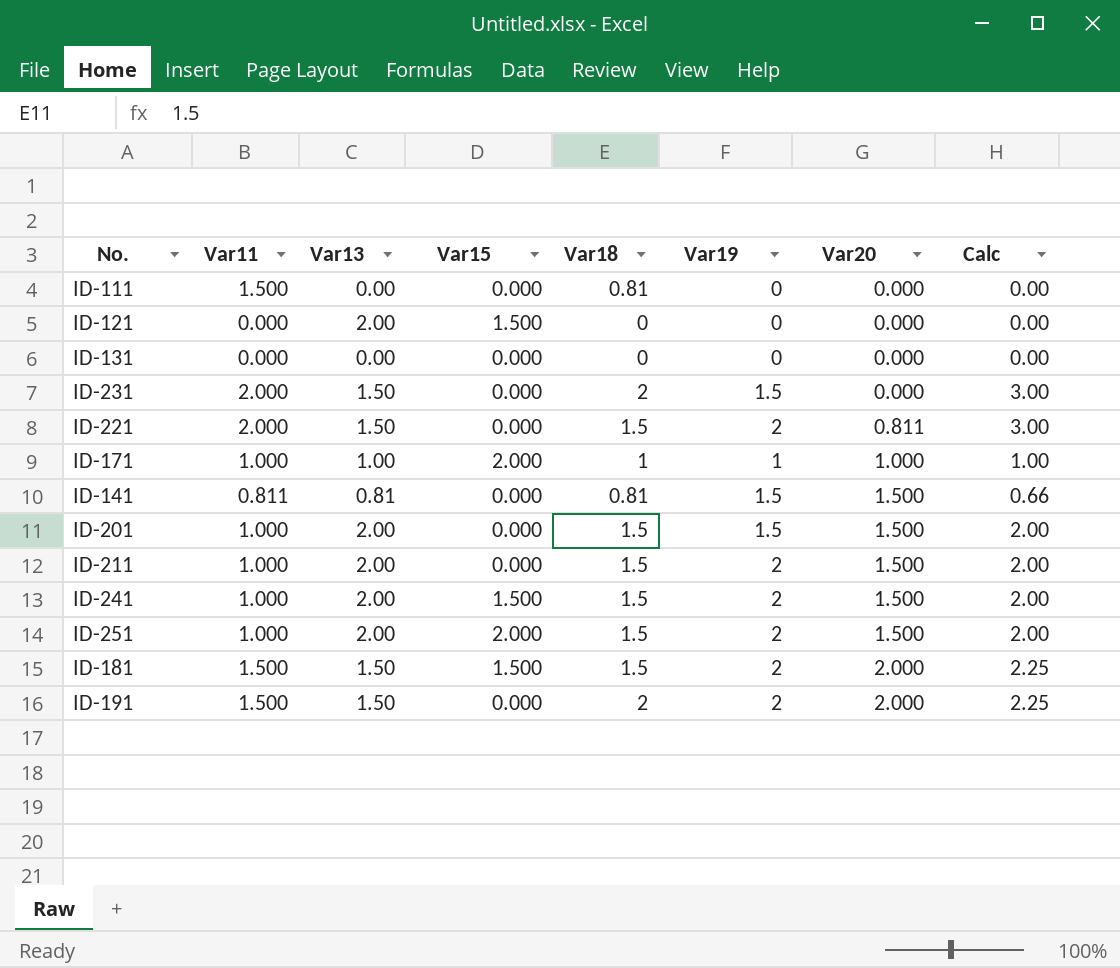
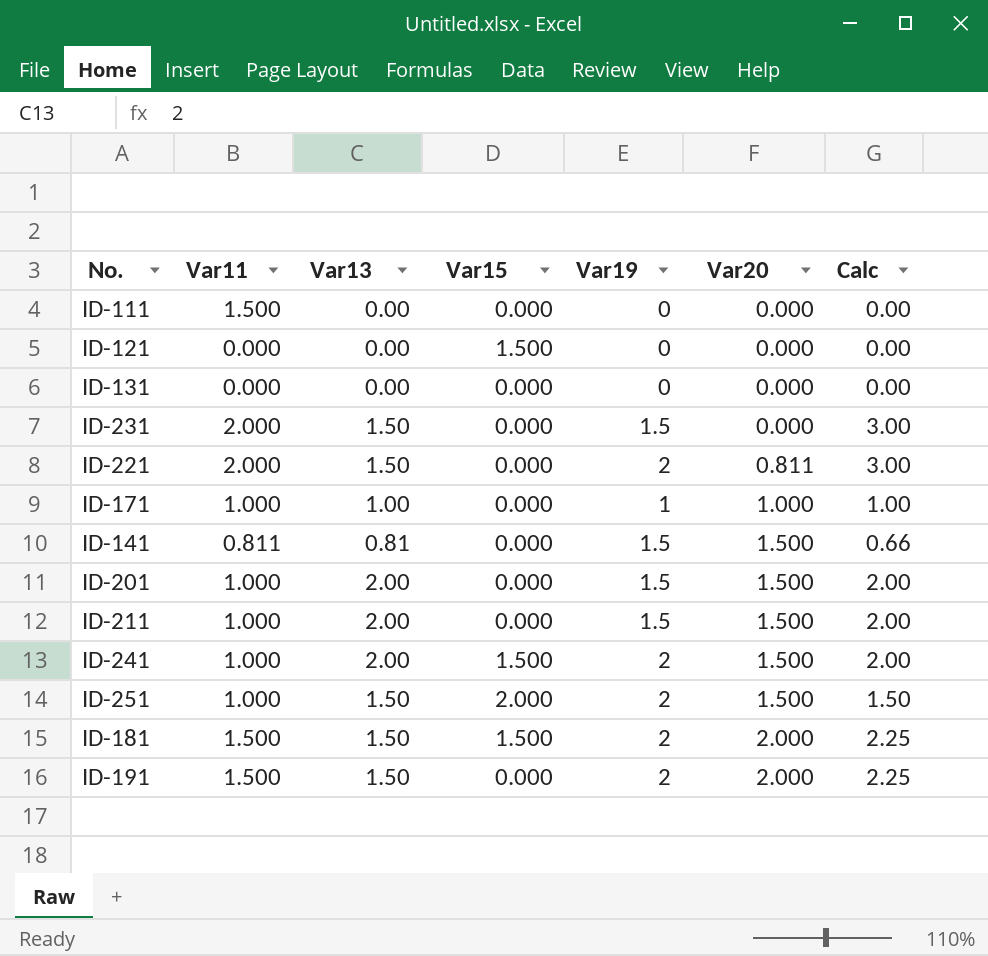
column Var18 | position: 5 -> none
ID-121 | Var13: 2.00 -> 0.00
ID-171 | Var15: 2.000 -> 0.000
ID-211 | Var19: 2 -> 1.5
ID-251 | Var13: 2.00 -> 1.50
ID-251 | Calc: 2.00 -> 1.50

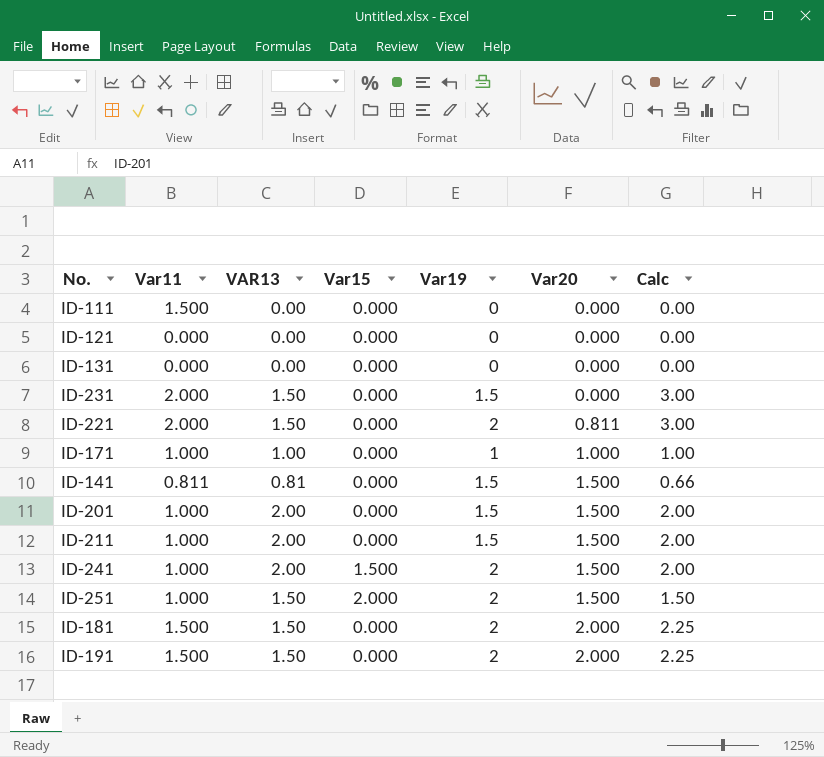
column name: Var13 -> VAR13
ID-121 | Var15: 1.500 -> 0.000
ID-181 | Var15: 1.500 -> 0.000

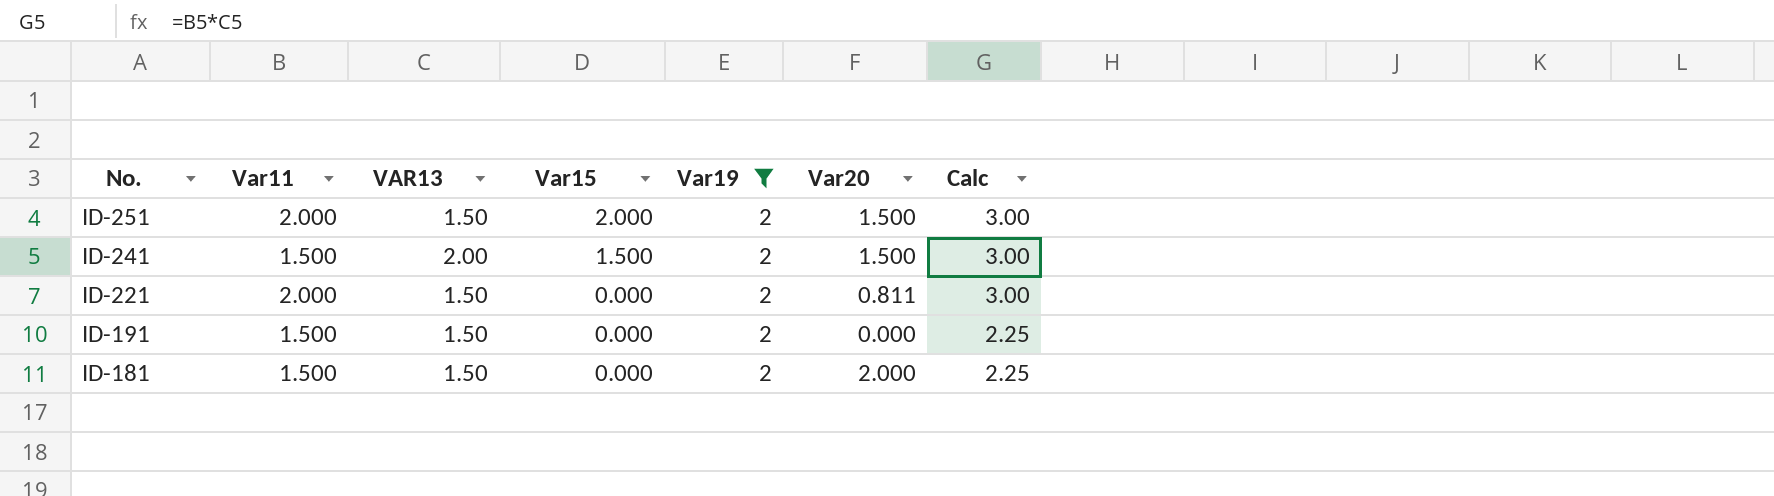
filter: none -> Var19 = 2
row order: Var20 ascending -> No. descending
ID-251 | Var11: 1.000 -> 2.000
ID-251 | Calc: 1.50 -> 3.00
ID-241 | Var11: 1.000 -> 1.500
ID-241 | Calc: 2.00 -> 3.00
ID-191 | Var20: 2.000 -> 0.000

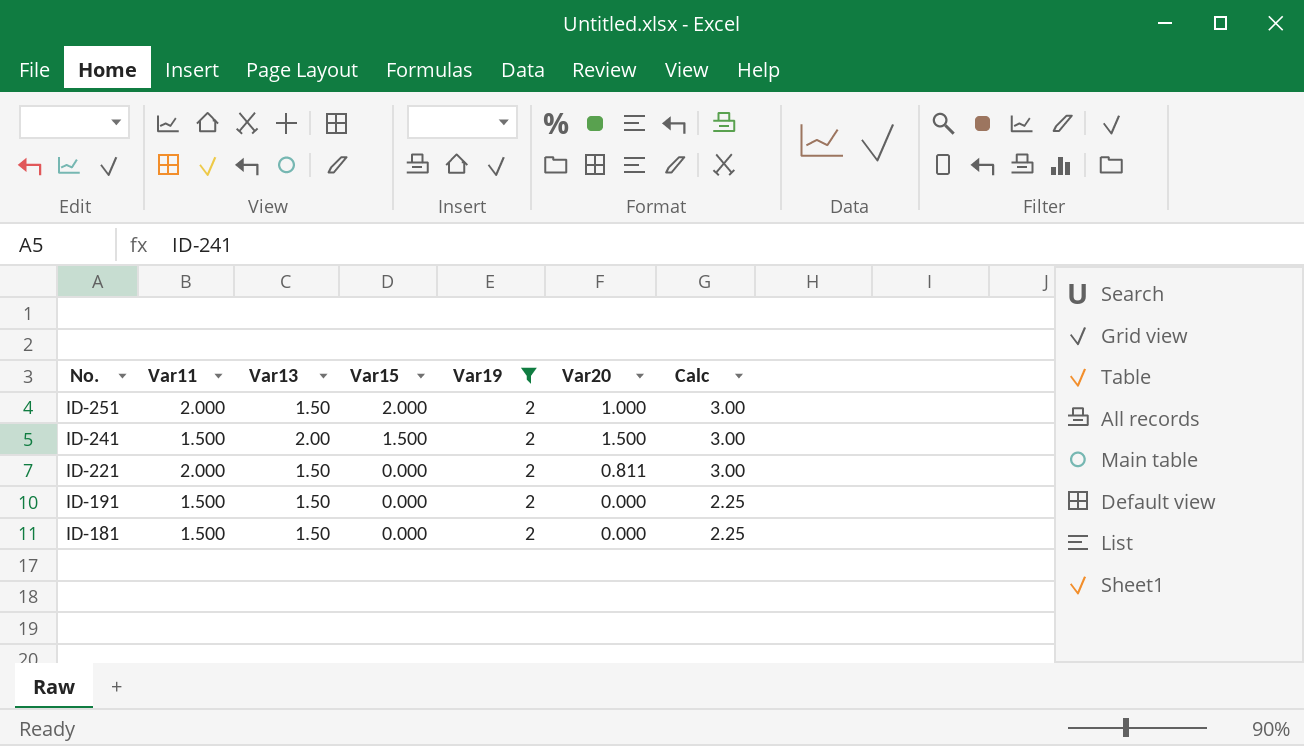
column name: VAR13 -> Var13
ID-251 | Var20: 1.500 -> 1.000
ID-181 | Var20: 2.000 -> 0.000

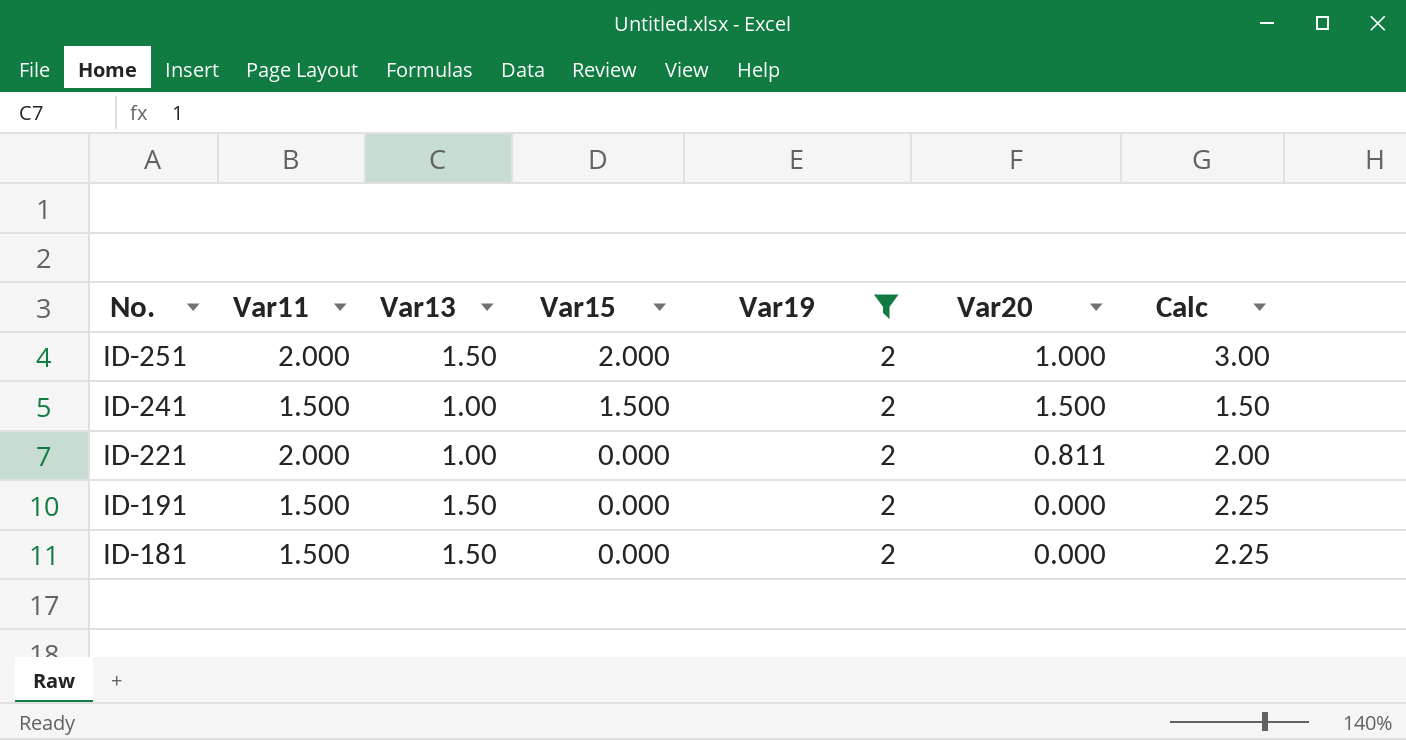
ID-241 | Var13: 2.00 -> 1.00
ID-241 | Calc: 3.00 -> 1.50
ID-221 | Var13: 1.50 -> 1.00
ID-221 | Calc: 3.00 -> 2.00

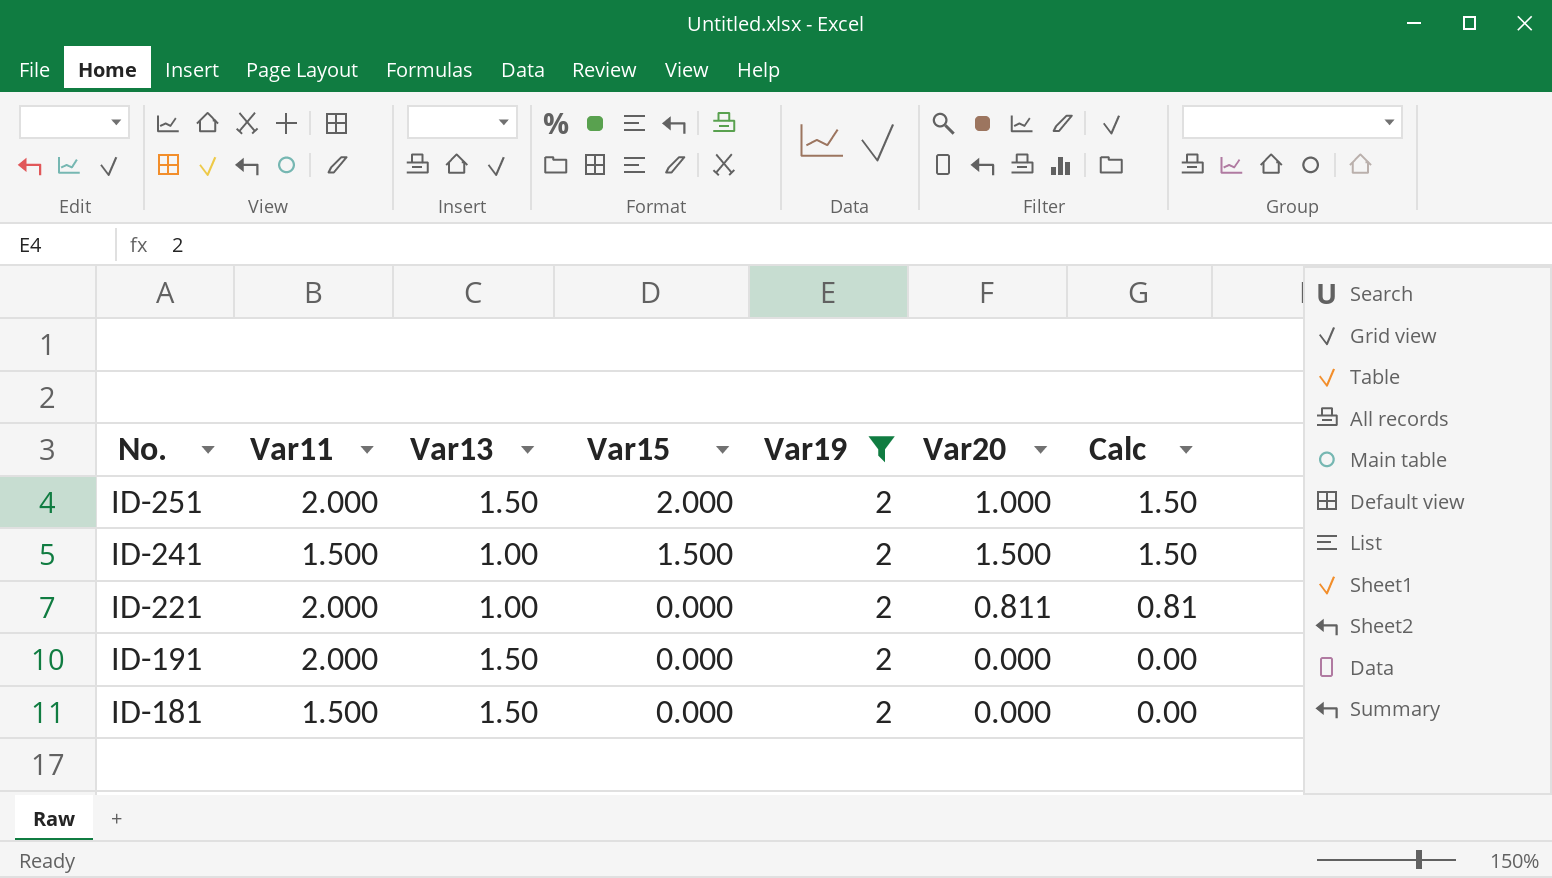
column Calc | formula: [Var11] * [Var13] -> [Var13] * [Var20]
ID-191 | Var11: 1.500 -> 2.000

